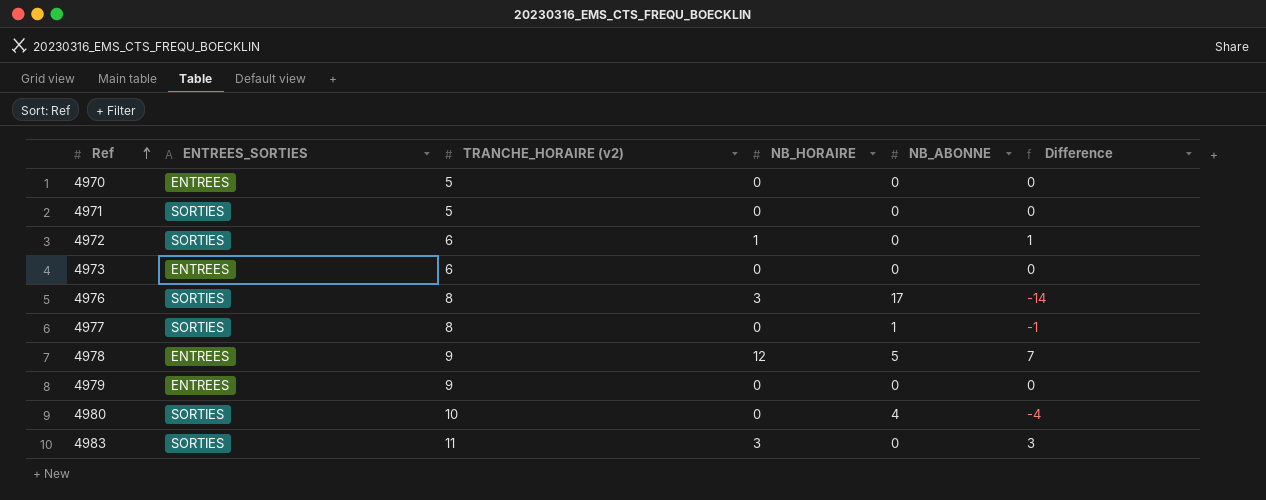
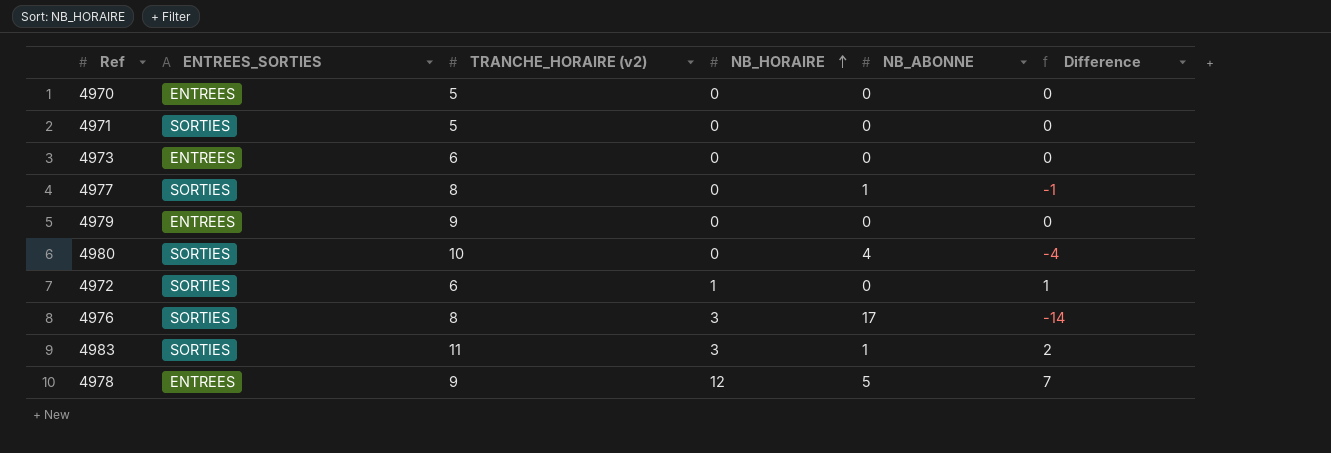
row order: Ref ascending -> NB_HORAIRE ascending
4983 | NB_ABONNE: 0 -> 1
4983 | Difference: 3 -> 2

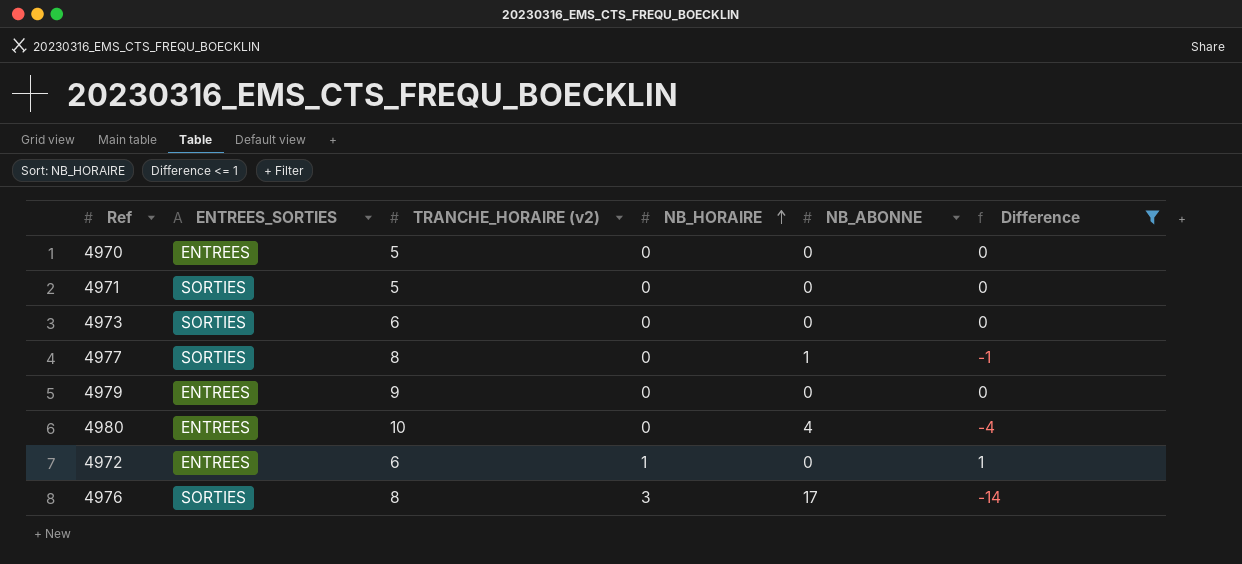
filter: none -> Difference <= 1
4973 | ENTREES_SORTIES: ENTREES -> SORTIES
4980 | ENTREES_SORTIES: SORTIES -> ENTREES
4972 | ENTREES_SORTIES: SORTIES -> ENTREES

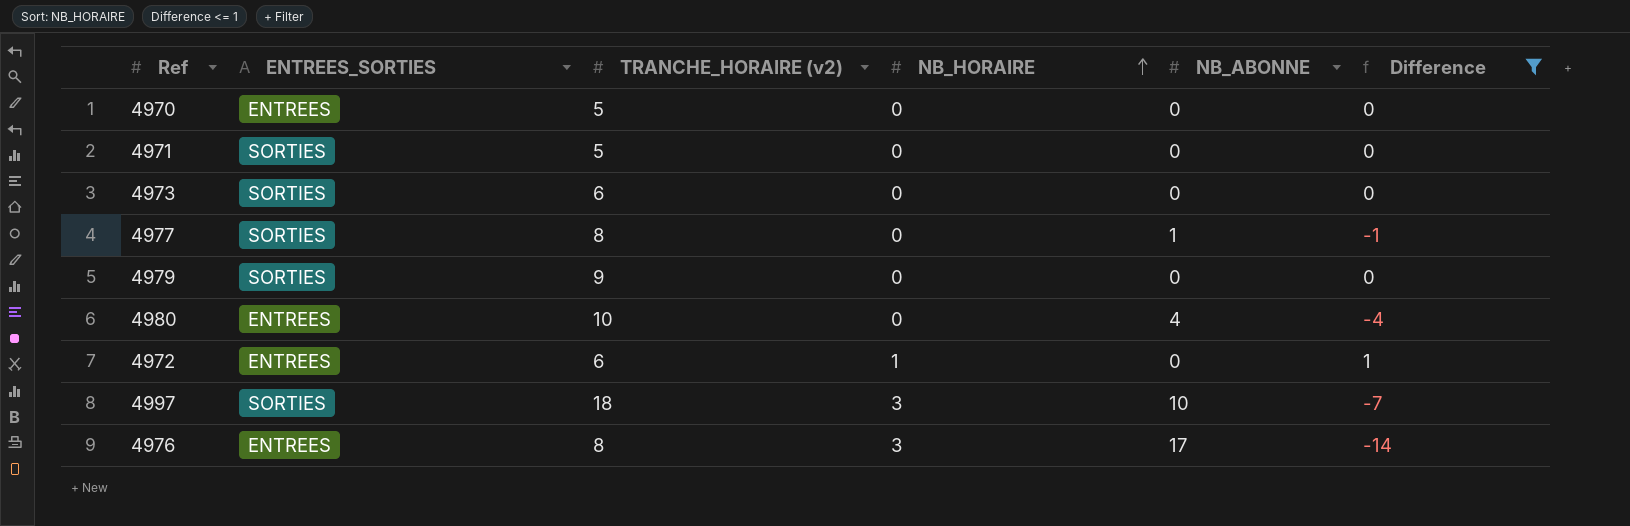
4979 | ENTREES_SORTIES: ENTREES -> SORTIES
row 4997: none -> SORTIES | 18 | 3 | 10 | -7
4976 | ENTREES_SORTIES: SORTIES -> ENTREES

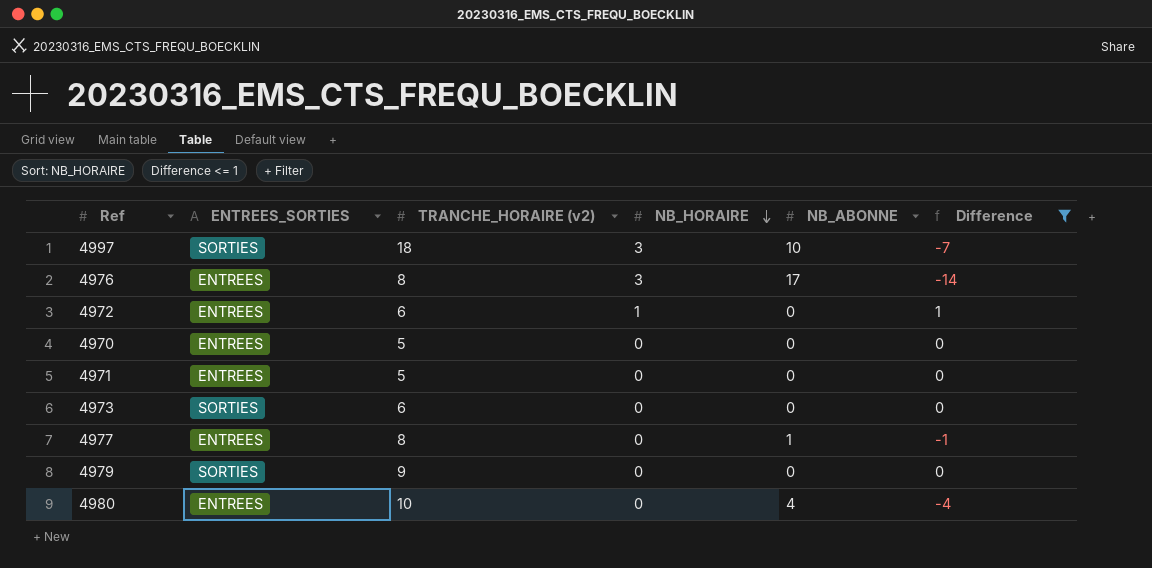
row order: NB_HORAIRE ascending -> NB_HORAIRE descending
4971 | ENTREES_SORTIES: SORTIES -> ENTREES
4977 | ENTREES_SORTIES: SORTIES -> ENTREES

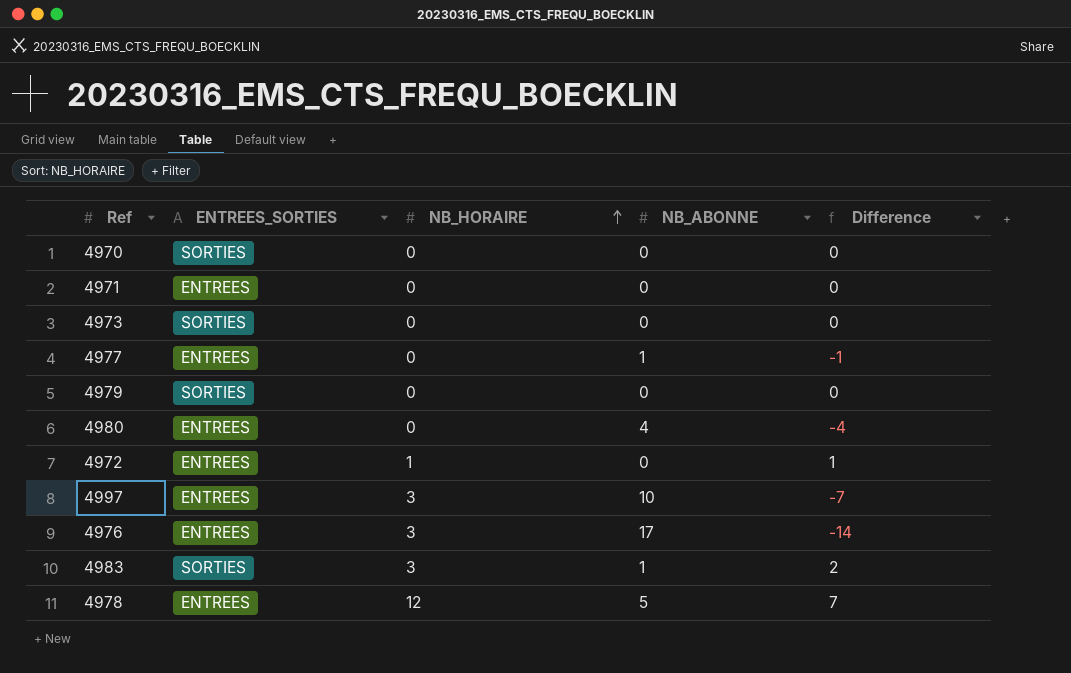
filter: Difference <= 1 -> none
row order: NB_HORAIRE descending -> NB_HORAIRE ascending
column TRANCHE_HORAIRE (v2) | position: 3 -> none
4970 | ENTREES_SORTIES: ENTREES -> SORTIES
4997 | ENTREES_SORTIES: SORTIES -> ENTREES

